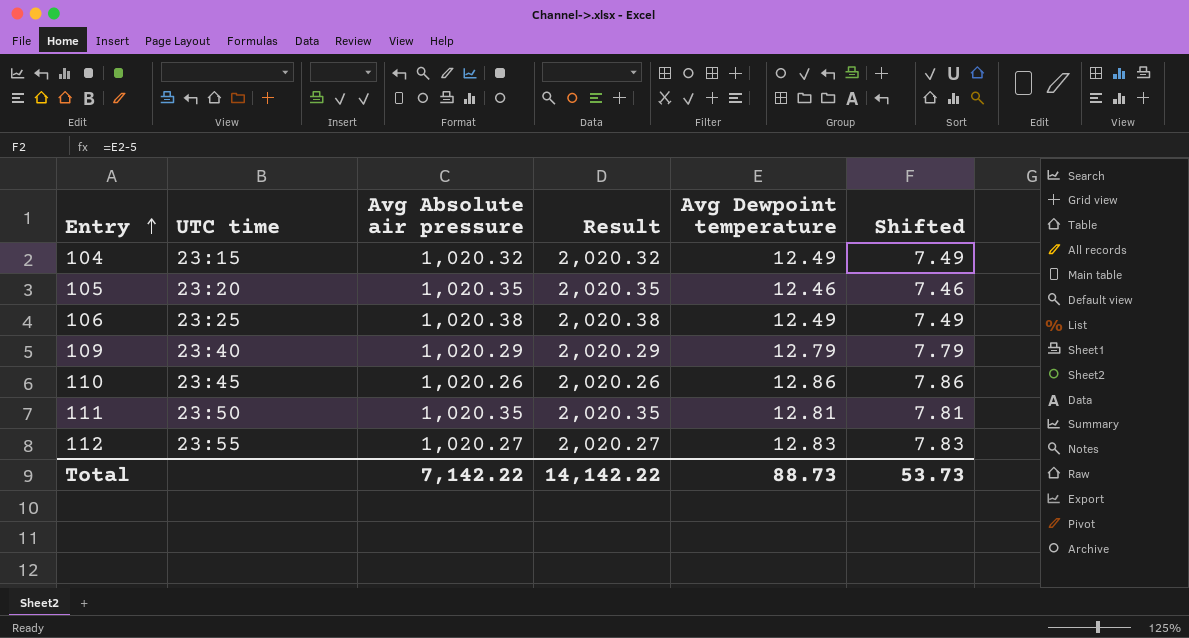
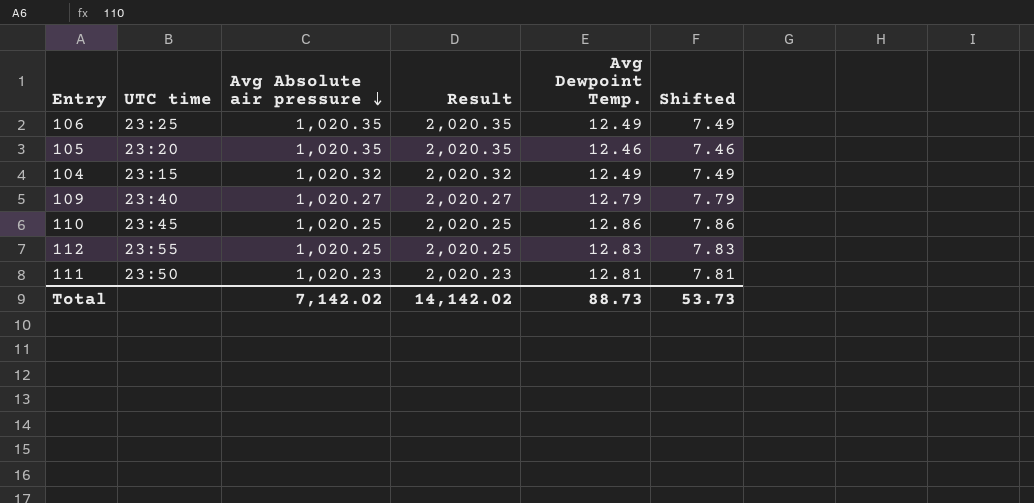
row order: Entry ascending -> Avg Absolute air pressure descending
column name: Avg Dewpoint temperature -> Avg Dewpoint Temp.
106 | Avg Absolute air pressure: 1,020.38 -> 1,020.35
106 | Result: 2,020.38 -> 2,020.35
109 | Avg Absolute air pressure: 1,020.29 -> 1,020.27
109 | Result: 2,020.29 -> 2,020.27
110 | Avg Absolute air pressure: 1,020.26 -> 1,020.25
110 | Result: 2,020.26 -> 2,020.25
112 | Avg Absolute air pressure: 1,020.27 -> 1,020.25
112 | Result: 2,020.27 -> 2,020.25
111 | Avg Absolute air pressure: 1,020.35 -> 1,020.23
111 | Result: 2,020.35 -> 2,020.23
Total | Avg Absolute air pressure: 7,142.22 -> 7,142.02
Total | Result: 14,142.22 -> 14,142.02

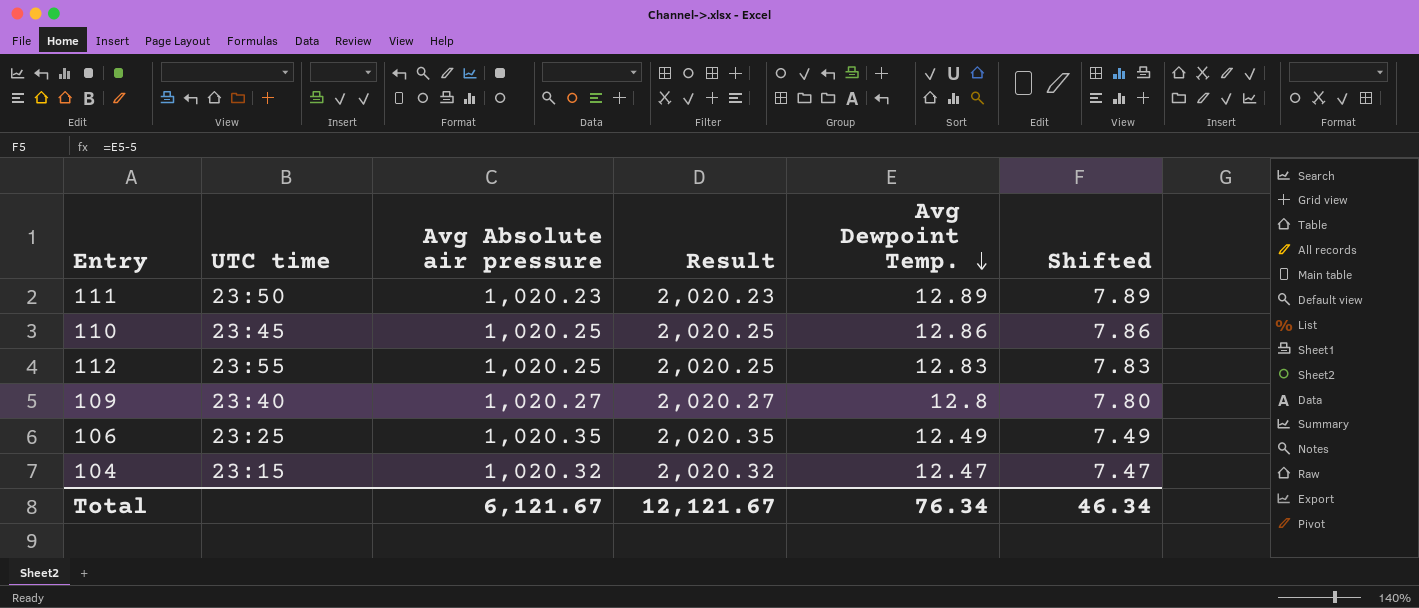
row order: Avg Absolute air pressure descending -> Avg Dewpoint Temp. descending
row 105: 23:20 | 1,020.35 | 2,020.35 | 12.46 | 7.46 -> none
111 | Avg Dewpoint Temp.: 12.81 -> 12.89
111 | Shifted: 7.81 -> 7.89
109 | Avg Dewpoint Temp.: 12.79 -> 12.8
109 | Shifted: 7.79 -> 7.80
104 | Avg Dewpoint Temp.: 12.49 -> 12.47
104 | Shifted: 7.49 -> 7.47
Total | Avg Absolute air pressure: 7,142.02 -> 6,121.67
Total | Result: 14,142.02 -> 12,121.67
Total | Avg Dewpoint Temp.: 88.73 -> 76.34
Total | Shifted: 53.73 -> 46.34

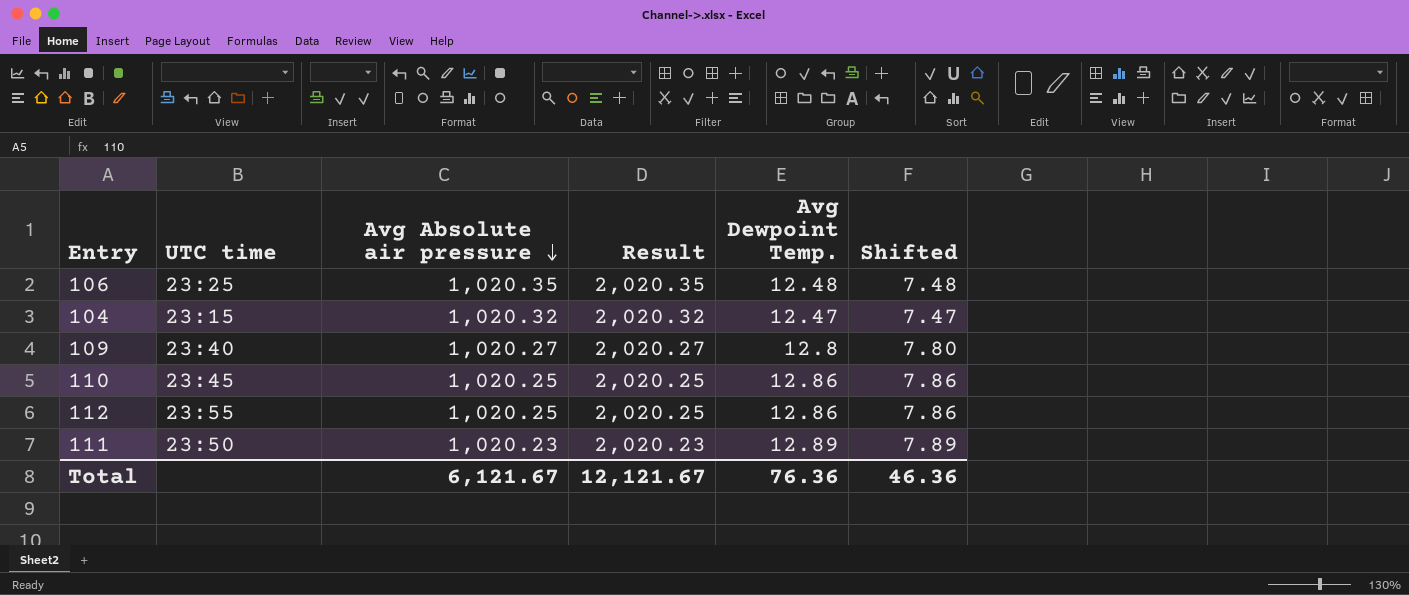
row order: Avg Dewpoint Temp. descending -> Avg Absolute air pressure descending
106 | Avg Dewpoint Temp.: 12.49 -> 12.48
106 | Shifted: 7.49 -> 7.48
112 | Avg Dewpoint Temp.: 12.83 -> 12.86
112 | Shifted: 7.83 -> 7.86
Total | Avg Dewpoint Temp.: 76.34 -> 76.36
Total | Shifted: 46.34 -> 46.36

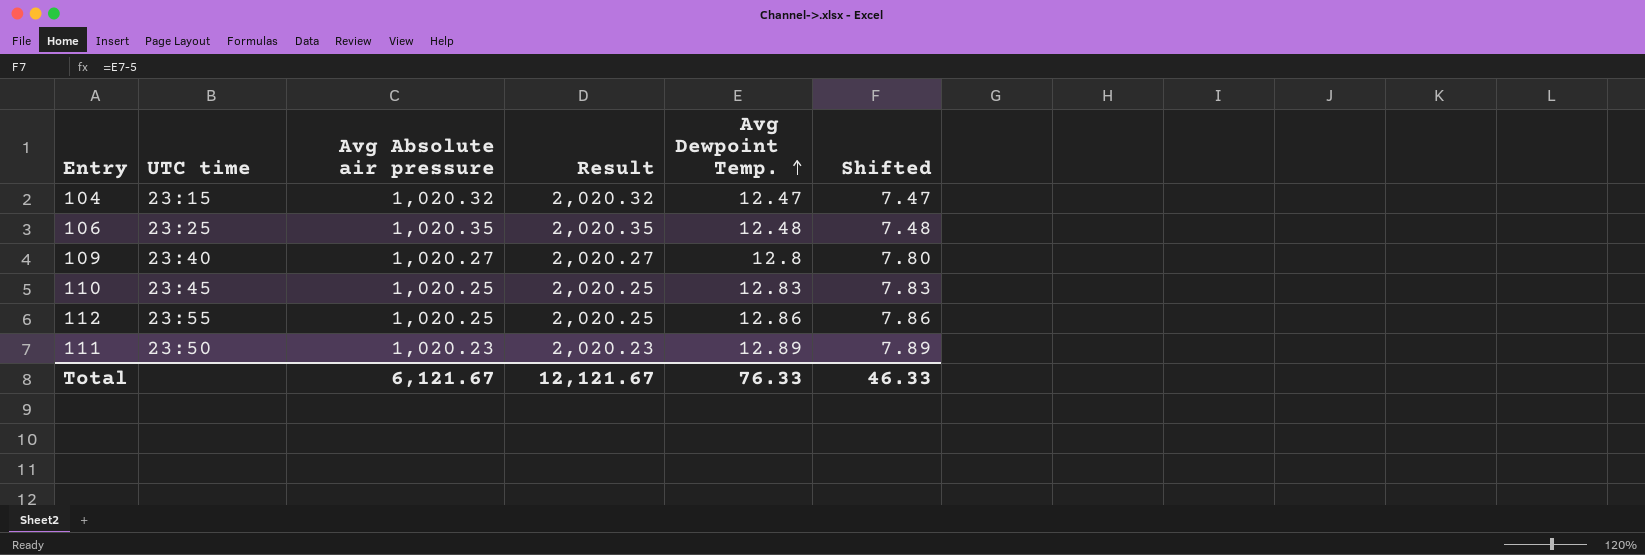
row order: Avg Absolute air pressure descending -> Avg Dewpoint Temp. ascending
110 | Avg Dewpoint Temp.: 12.86 -> 12.83
110 | Shifted: 7.86 -> 7.83
Total | Avg Dewpoint Temp.: 76.36 -> 76.33
Total | Shifted: 46.36 -> 46.33

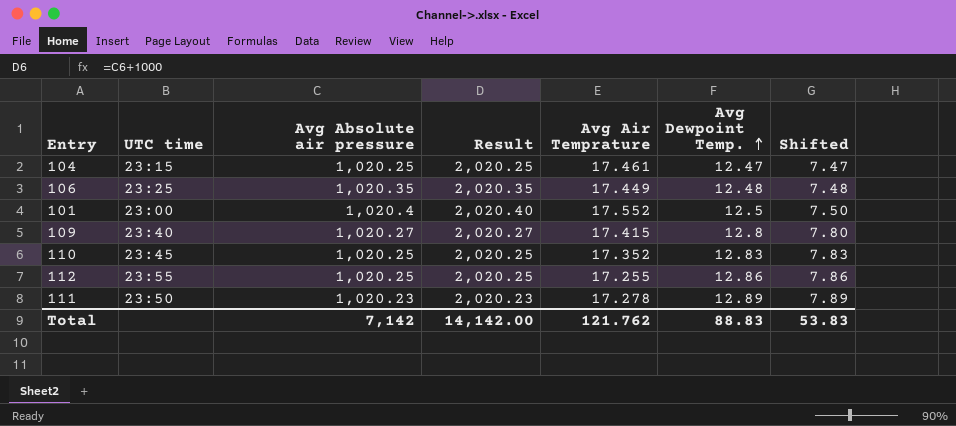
column Avg Air Temprature | position: none -> 5
104 | Avg Absolute air pressure: 1,020.32 -> 1,020.25
104 | Result: 2,020.32 -> 2,020.25
row 101: none -> 23:00 | 1,020.4 | 2,020.40 | 17.552 | 12.5 | 7.50
Total | Avg Absolute air pressure: 6,121.67 -> 7,142
Total | Result: 12,121.67 -> 14,142.00
Total | Avg Dewpoint Temp.: 76.33 -> 88.83
Total | Shifted: 46.33 -> 53.83

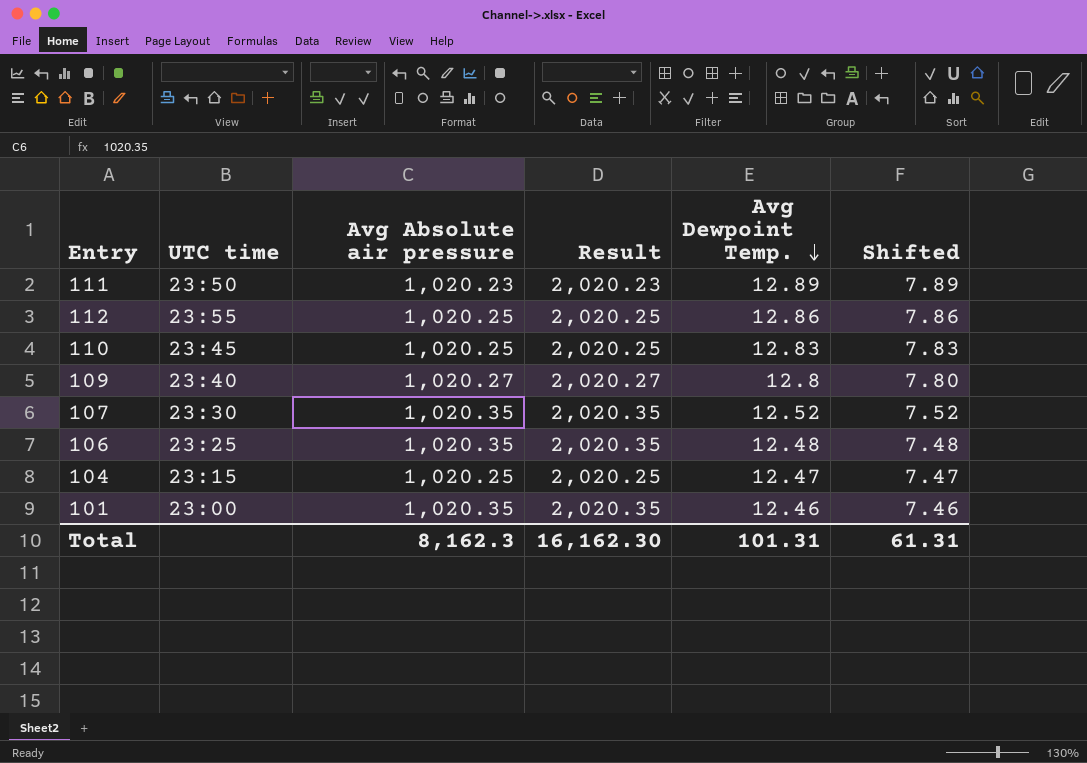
row order: Avg Dewpoint Temp. ascending -> Avg Dewpoint Temp. descending
column Avg Air Temprature | position: 5 -> none
row 107: none -> 23:30 | 1,020.35 | 2,020.35 | 12.52 | 7.52
101 | Avg Absolute air pressure: 1,020.4 -> 1,020.35
101 | Result: 2,020.40 -> 2,020.35
101 | Avg Dewpoint Temp.: 12.5 -> 12.46
101 | Shifted: 7.50 -> 7.46
Total | Avg Absolute air pressure: 7,142 -> 8,162.3
Total | Result: 14,142.00 -> 16,162.30
Total | Avg Dewpoint Temp.: 88.83 -> 101.31
Total | Shifted: 53.83 -> 61.31

